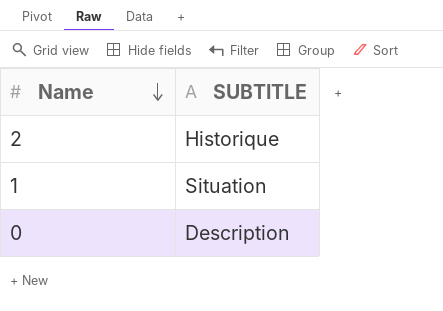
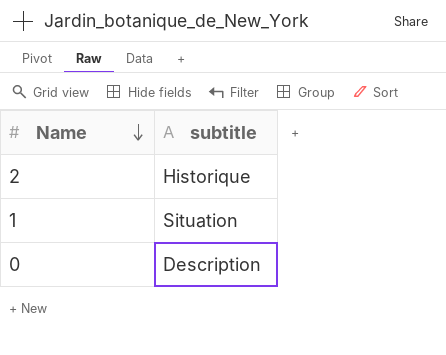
column name: SUBTITLE -> subtitle

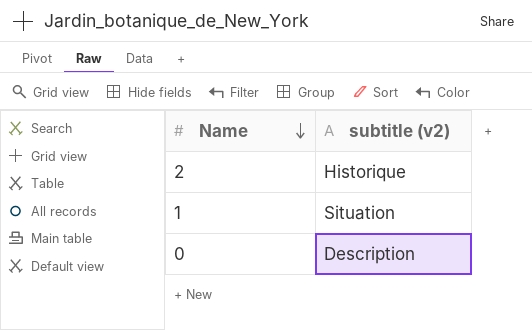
column name: subtitle -> subtitle (v2)

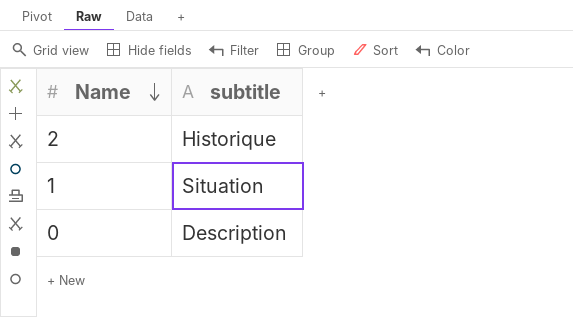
column name: subtitle (v2) -> subtitle

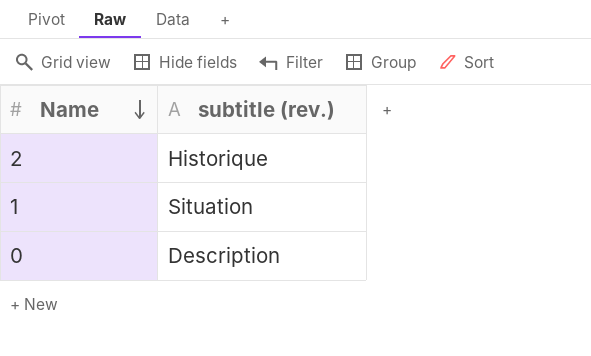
column name: subtitle -> subtitle (rev.)

